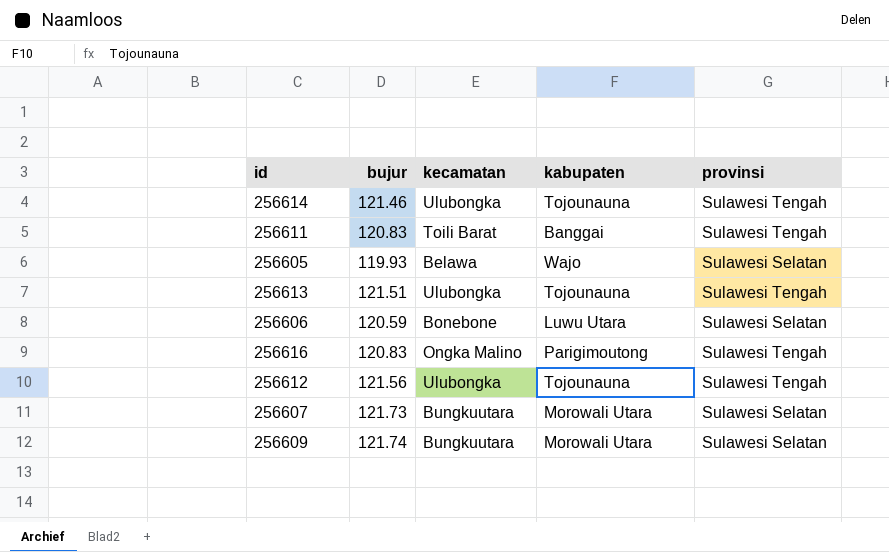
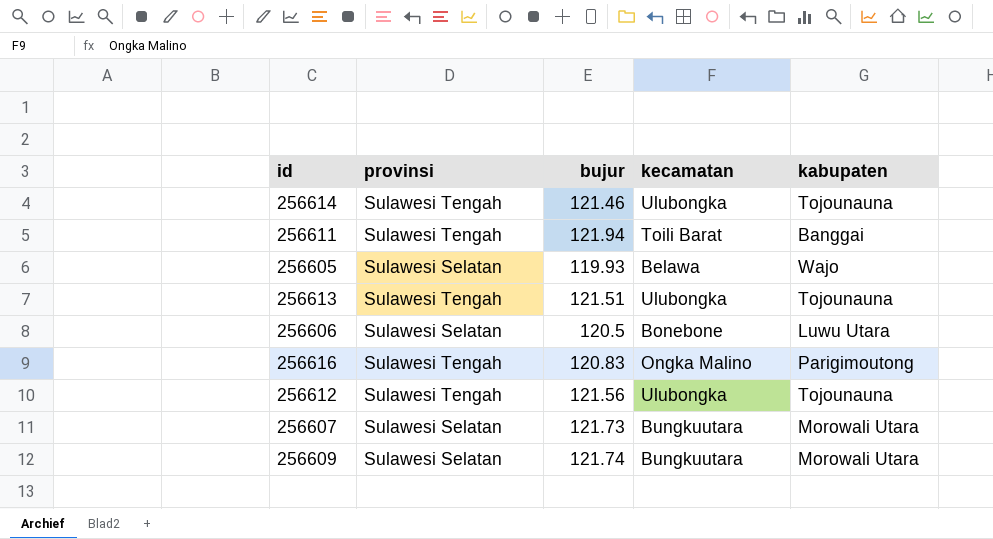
column provinsi | position: 5 -> 2
256611 | bujur: 120.83 -> 121.94
256606 | bujur: 120.59 -> 120.5

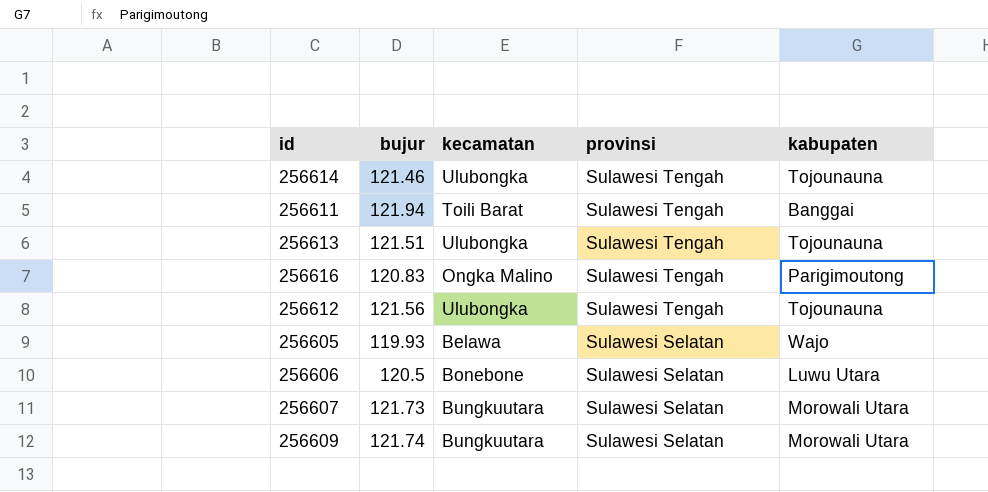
row order: none -> provinsi descending
column provinsi | position: 2 -> 4

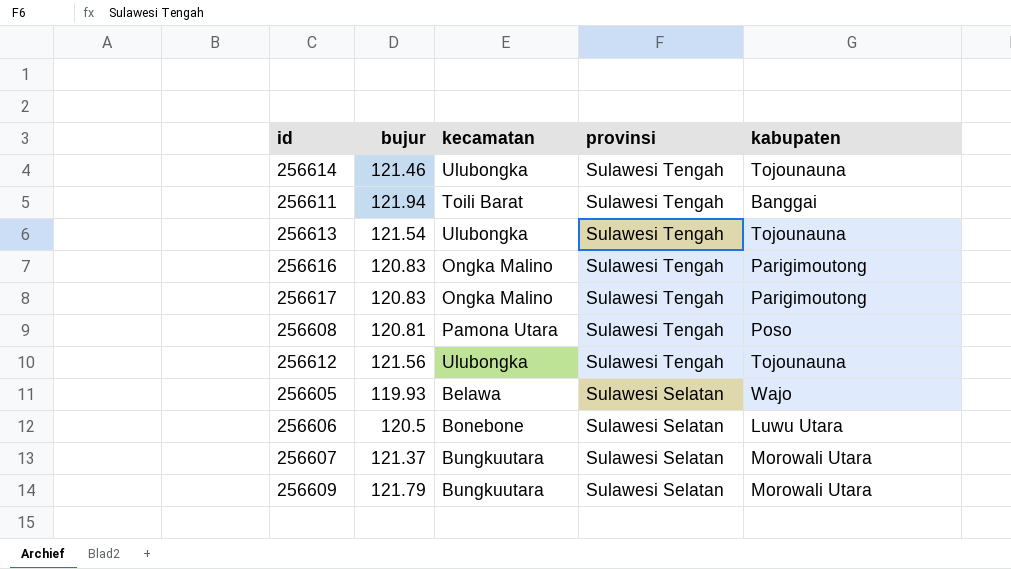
256613 | bujur: 121.51 -> 121.54
row 256617: none -> 120.83 | Ongka Malino | Sulawesi Tengah | Parigimoutong
row 256608: none -> 120.81 | Pamona Utara | Sulawesi Tengah | Poso
256607 | bujur: 121.73 -> 121.37
256609 | bujur: 121.74 -> 121.79

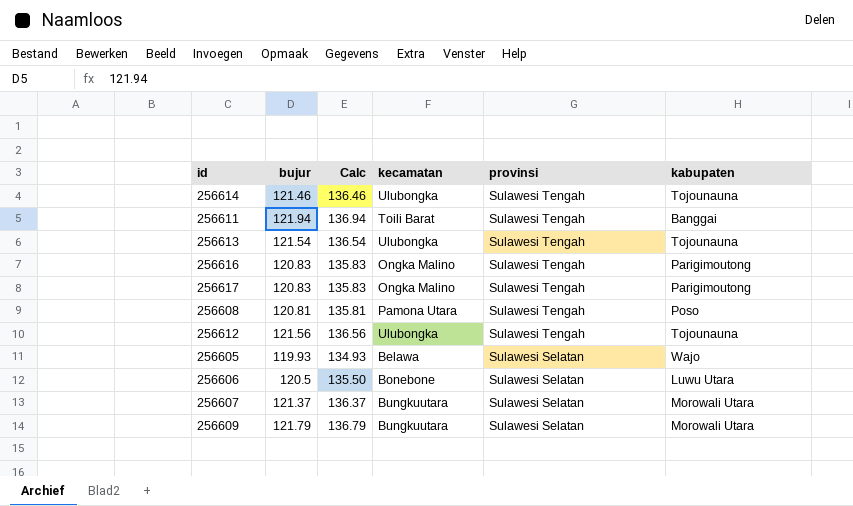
column Calc | formula: none -> [bujur] + 15

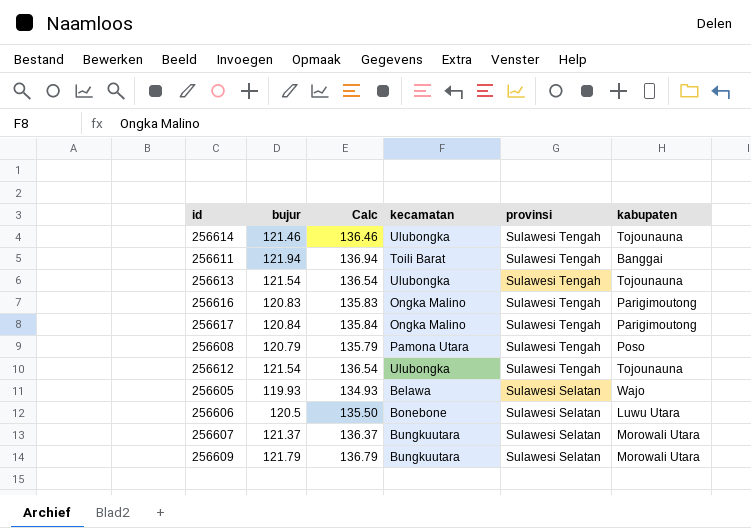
256617 | bujur: 120.83 -> 120.84
256617 | Calc: 135.83 -> 135.84
256608 | bujur: 120.81 -> 120.79
256608 | Calc: 135.81 -> 135.79
256612 | bujur: 121.56 -> 121.54
256612 | Calc: 136.56 -> 136.54

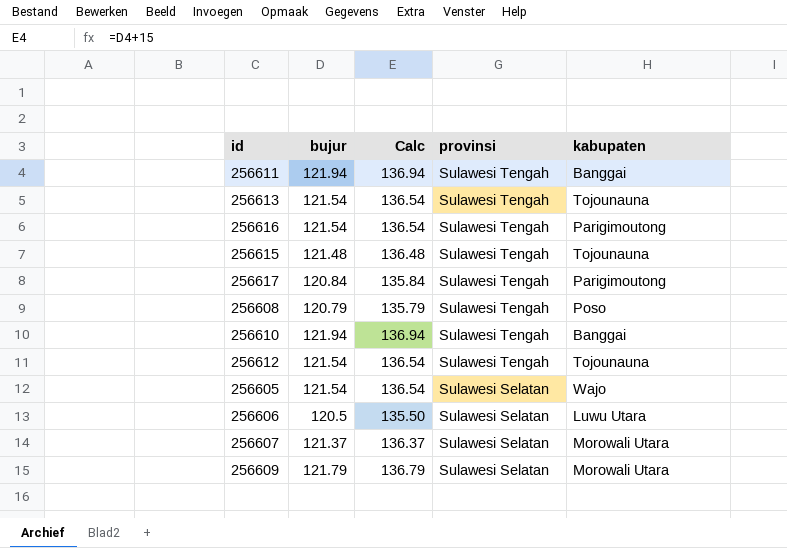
column kecamatan | position: 4 -> none
row 256614: 121.46 | 136.46 | Ulubongka | Sulawesi Tengah | Tojounauna -> none
256616 | bujur: 120.83 -> 121.54
256616 | Calc: 135.83 -> 136.54
row 256615: none -> 121.48 | 136.48 | Sulawesi Tengah | Tojounauna
row 256610: none -> 121.94 | 136.94 | Sulawesi Tengah | Banggai
256605 | bujur: 119.93 -> 121.54
256605 | Calc: 134.93 -> 136.54

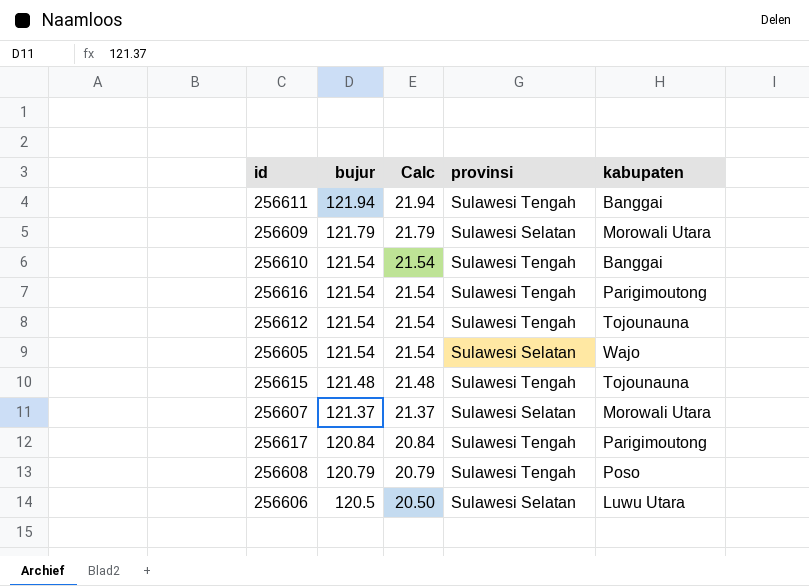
row order: provinsi descending -> bujur descending
column Calc | formula: [bujur] + 15 -> [bujur] - 100
row 256613: 121.54 | 136.54 | Sulawesi Tengah | Tojounauna -> none
256610 | bujur: 121.94 -> 121.54

